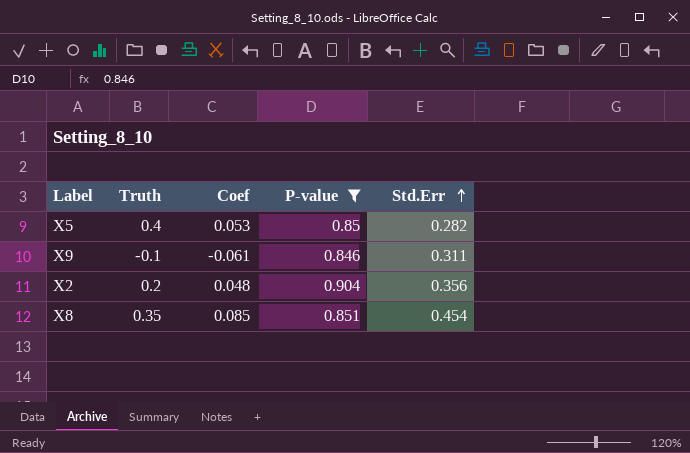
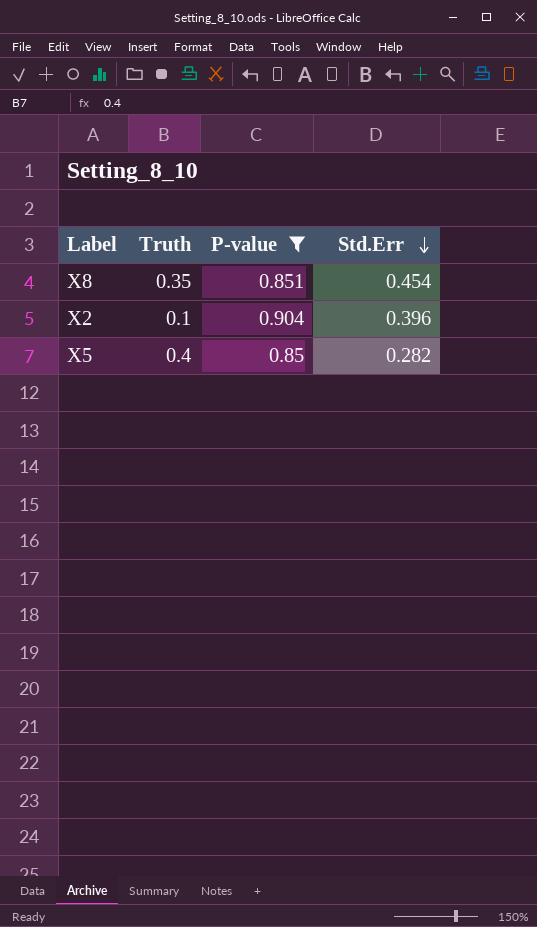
row order: Std.Err ascending -> Std.Err descending
column Coef | position: 3 -> none
row X9: -0.1 | -0.061 | 0.846 | 0.311 -> none
X2 | Truth: 0.2 -> 0.1
X2 | Std.Err: 0.356 -> 0.396

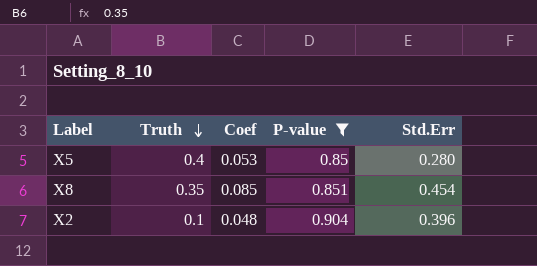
row order: Std.Err descending -> Truth descending
column Coef | position: none -> 3
X5 | Std.Err: 0.282 -> 0.280

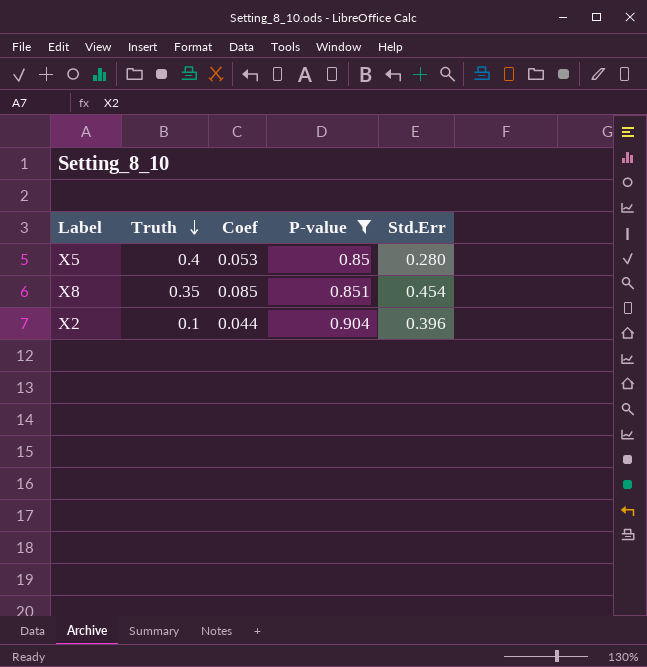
X2 | Coef: 0.048 -> 0.044

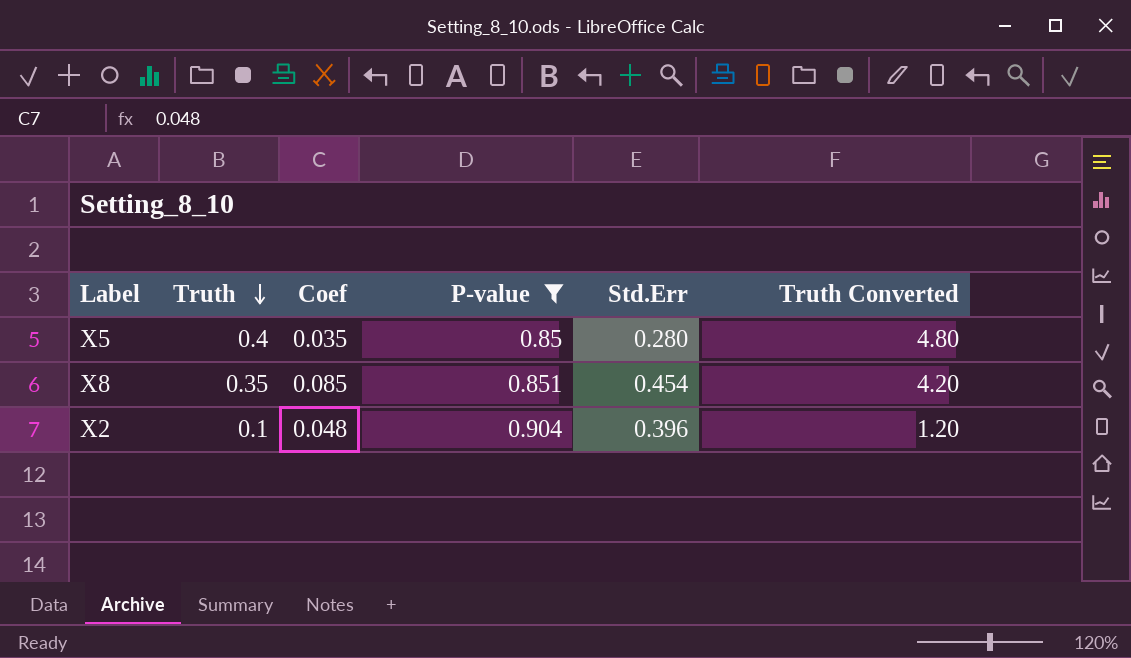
column Truth Converted | formula: none -> [Truth] * 12
X5 | Coef: 0.053 -> 0.035
X2 | Coef: 0.044 -> 0.048

